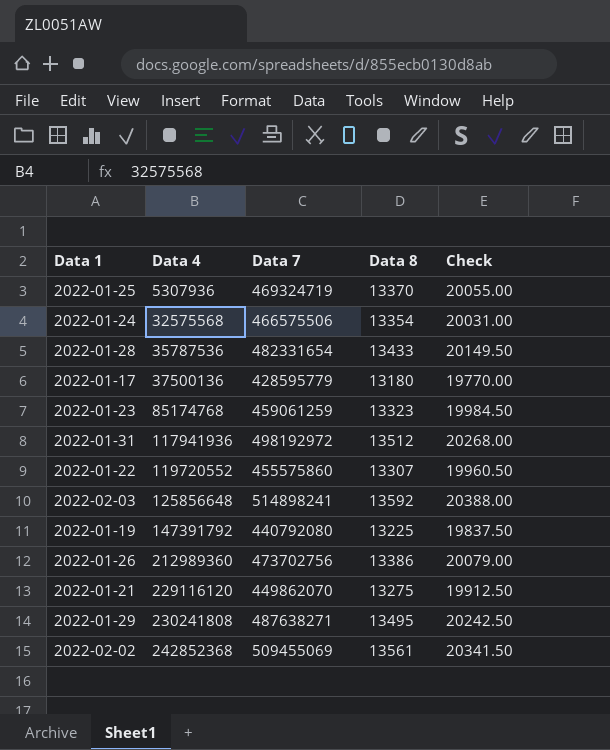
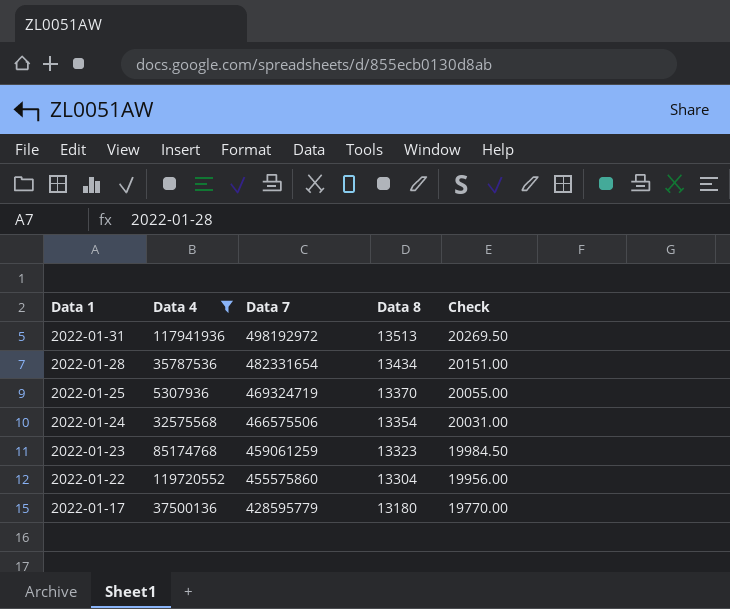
filter: none -> Data 4 <= 119720552
row order: Data 4 ascending -> Data 1 descending
2022-01-31 | Data 8: 13512 -> 13513
2022-01-31 | Check: 20268.00 -> 20269.50
2022-01-28 | Data 8: 13433 -> 13434
2022-01-28 | Check: 20149.50 -> 20151.00
2022-01-22 | Data 8: 13307 -> 13304
2022-01-22 | Check: 19960.50 -> 19956.00

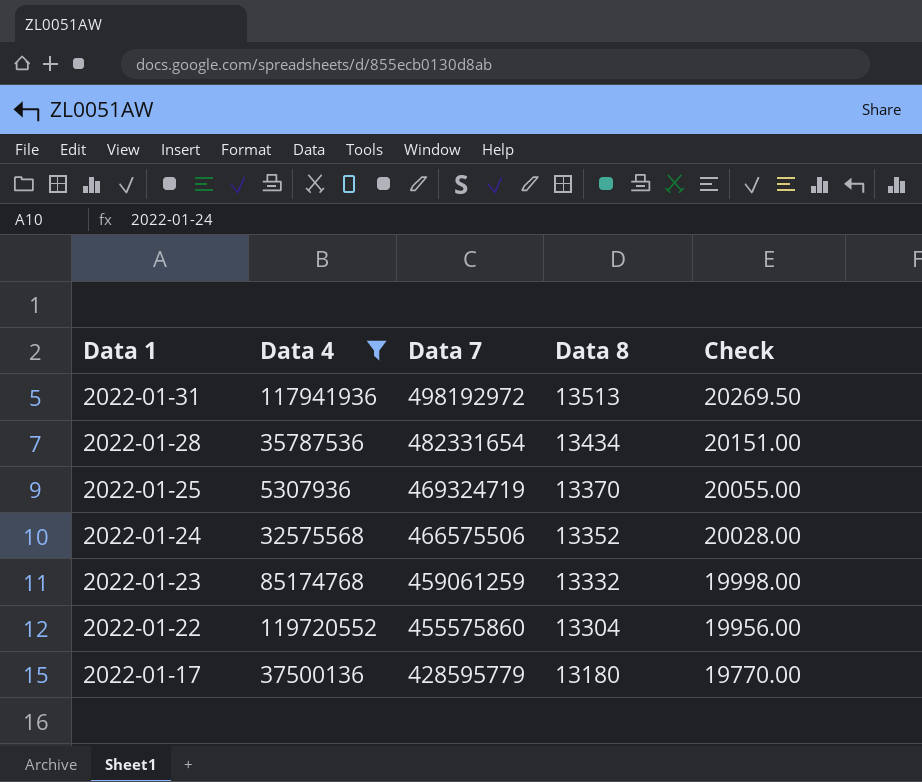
2022-01-24 | Data 8: 13354 -> 13352
2022-01-24 | Check: 20031.00 -> 20028.00
2022-01-23 | Data 8: 13323 -> 13332
2022-01-23 | Check: 19984.50 -> 19998.00

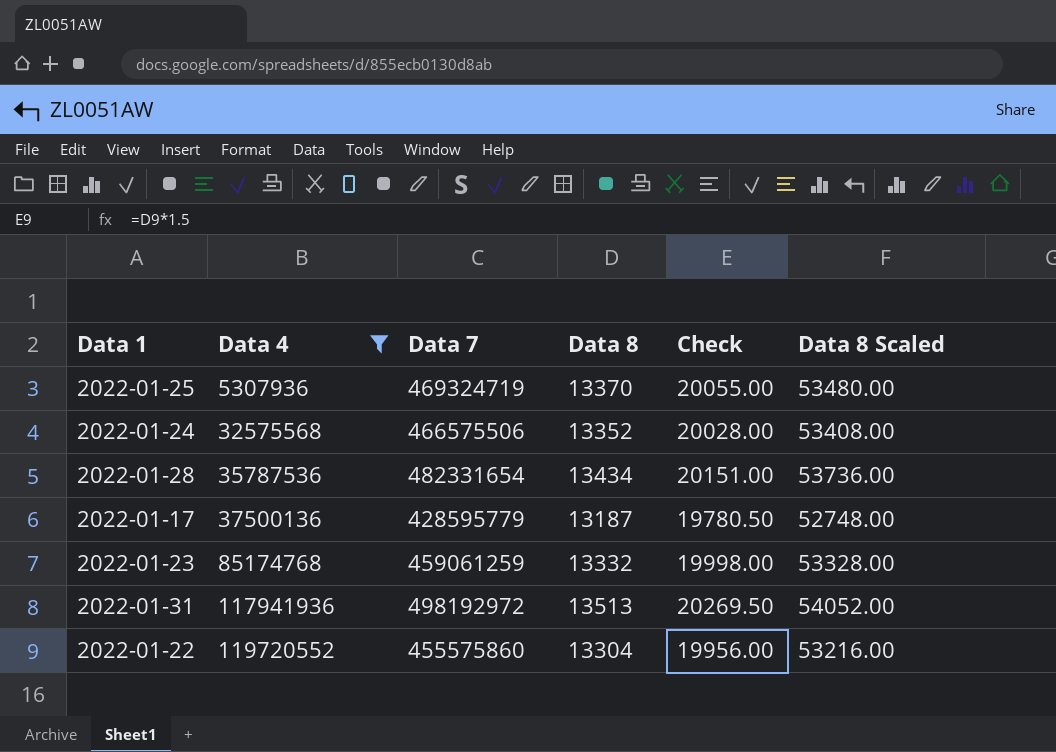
row order: Data 1 descending -> Data 4 ascending
column Data 8 Scaled | formula: none -> [Data 8] * 4
2022-01-17 | Data 8: 13180 -> 13187
2022-01-17 | Check: 19770.00 -> 19780.50

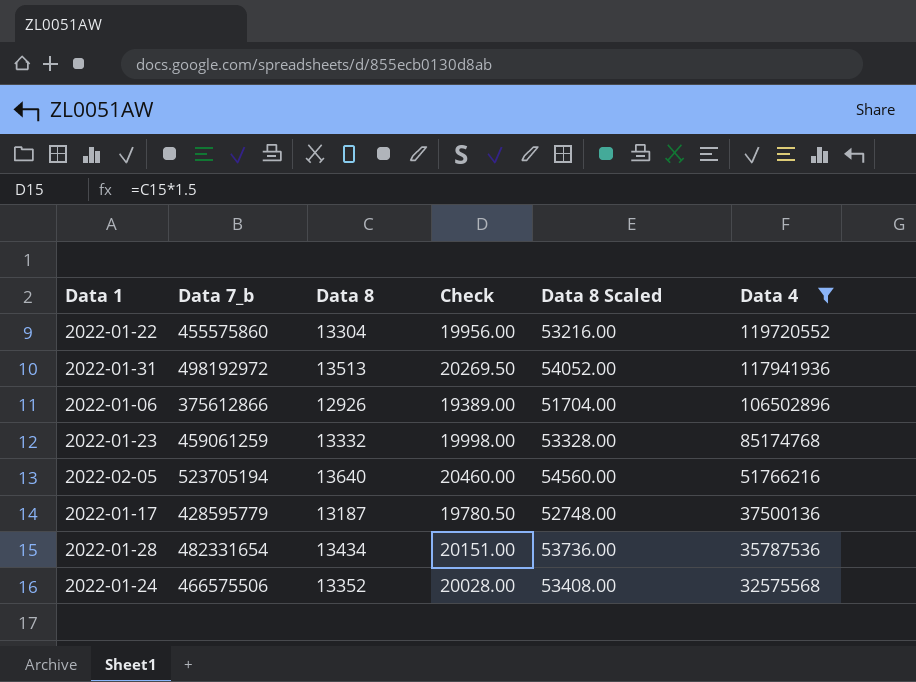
row order: Data 4 ascending -> Data 4 descending
column name: Data 7 -> Data 7_b
column Data 4 | position: 2 -> 6
row 2022-01-25: 5307936 | 469324719 | 13370 | 20055.00 | 53480.00 -> none
row 2022-01-06: none -> 375612866 | 12926 | 19389.00 | 51704.00 | 106502896
row 2022-02-05: none -> 523705194 | 13640 | 20460.00 | 54560.00 | 51766216

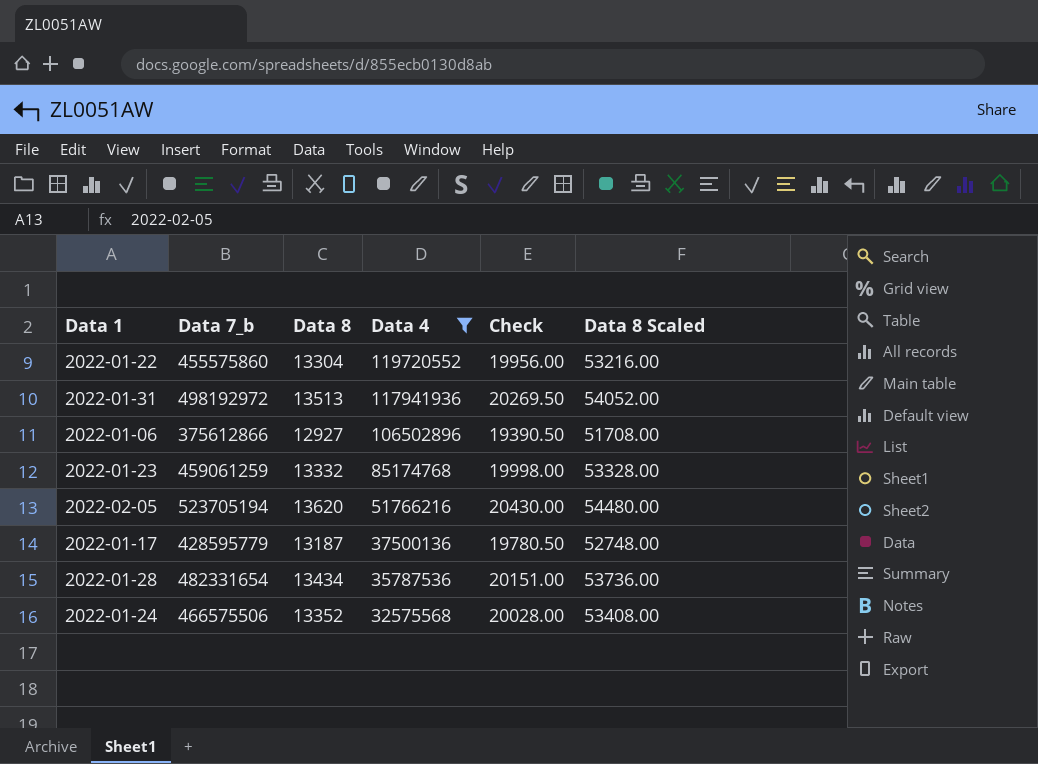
column Data 4 | position: 6 -> 4
2022-01-06 | Data 8: 12926 -> 12927
2022-01-06 | Check: 19389.00 -> 19390.50
2022-01-06 | Data 8 Scaled: 51704.00 -> 51708.00
2022-02-05 | Data 8: 13640 -> 13620
2022-02-05 | Check: 20460.00 -> 20430.00
2022-02-05 | Data 8 Scaled: 54560.00 -> 54480.00

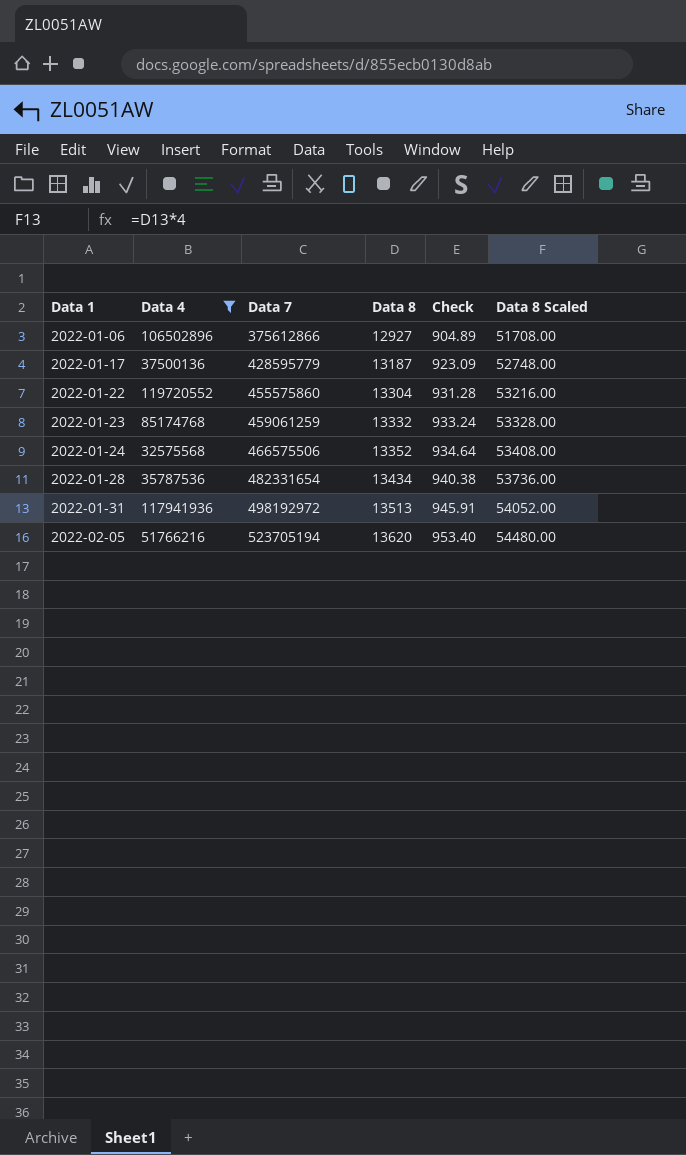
row order: Data 4 descending -> Data 1 ascending
column Data 4 | position: 4 -> 2
column name: Data 7_b -> Data 7
column Check | formula: [Data 8] * 1.5 -> [Data 8] * 0.07

